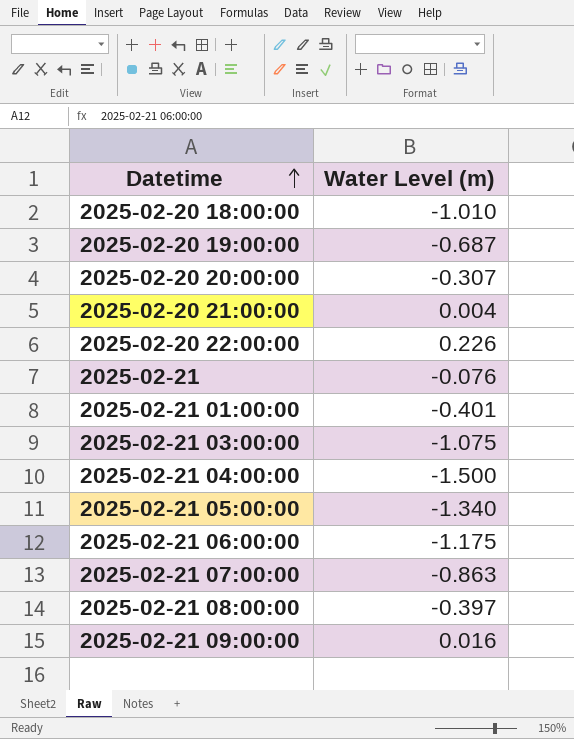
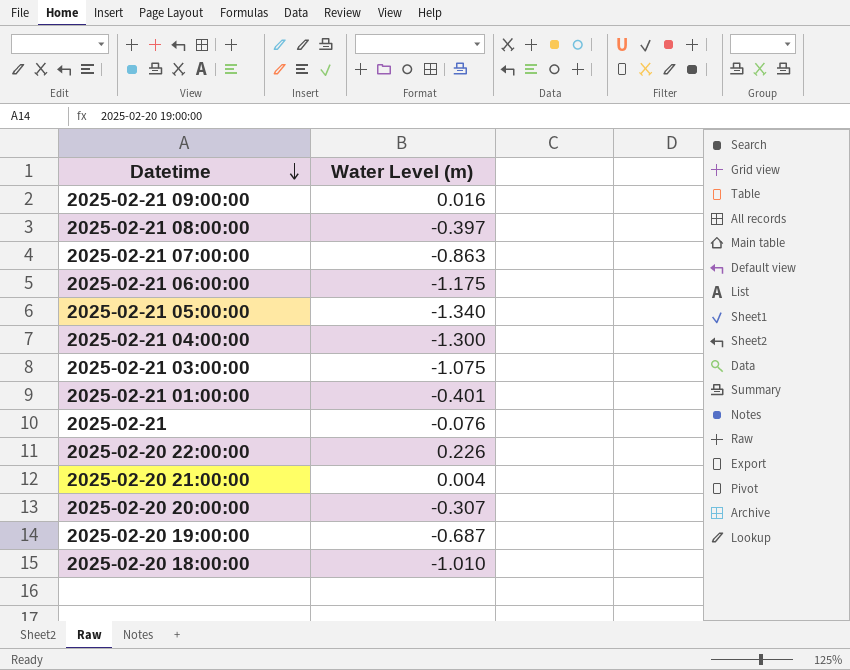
row order: Datetime ascending -> Datetime descending
2025-02-21 04:00:00 | Water Level (m): -1.500 -> -1.300

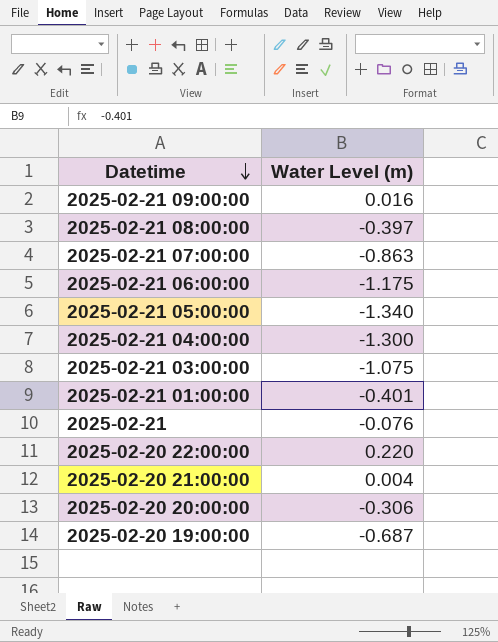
row 2025-02-20 18:00:00: -1.010 -> none
2025-02-20 22:00:00 | Water Level (m): 0.226 -> 0.220
2025-02-20 20:00:00 | Water Level (m): -0.307 -> -0.306

